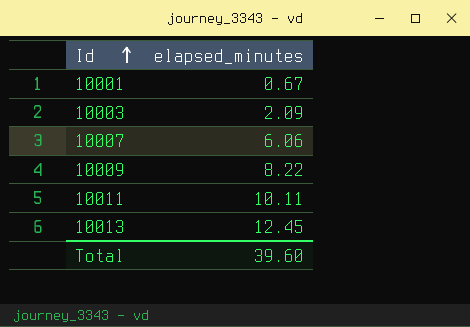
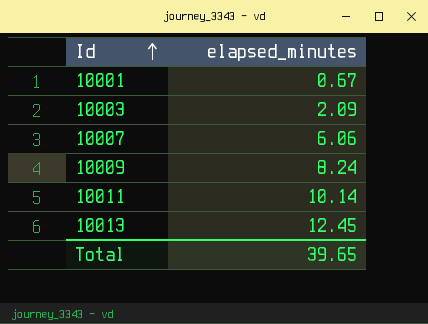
10009 | elapsed_minutes: 8.22 -> 8.24
10011 | elapsed_minutes: 10.11 -> 10.14
Total | elapsed_minutes: 39.60 -> 39.65

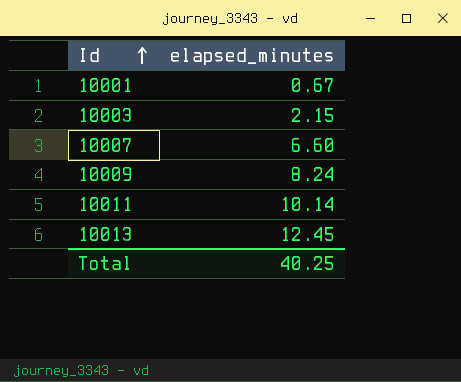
10003 | elapsed_minutes: 2.09 -> 2.15
10007 | elapsed_minutes: 6.06 -> 6.60
Total | elapsed_minutes: 39.65 -> 40.25

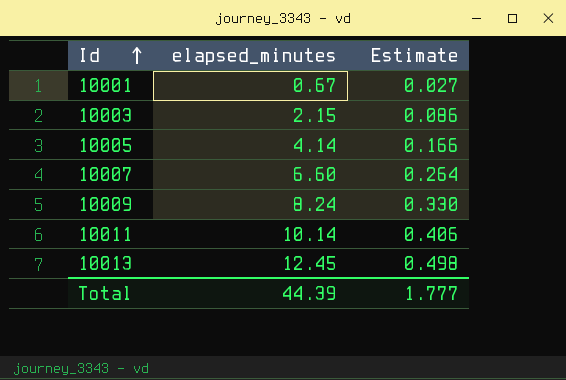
column Estimate | formula: none -> [elapsed_minutes] * 0.04
row 10005: none -> 4.14 | 0.166
Total | elapsed_minutes: 40.25 -> 44.39

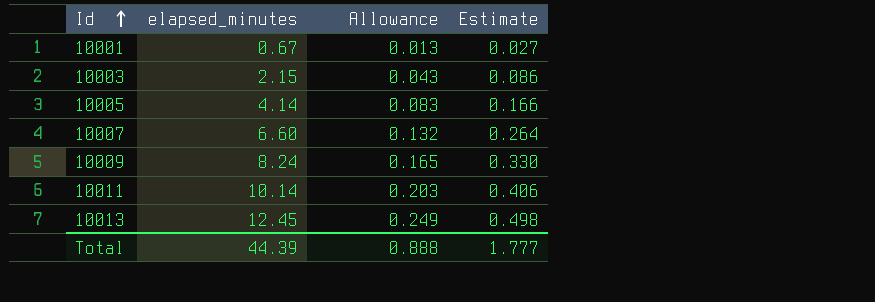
column Allowance | formula: none -> [elapsed_minutes] * 0.02

